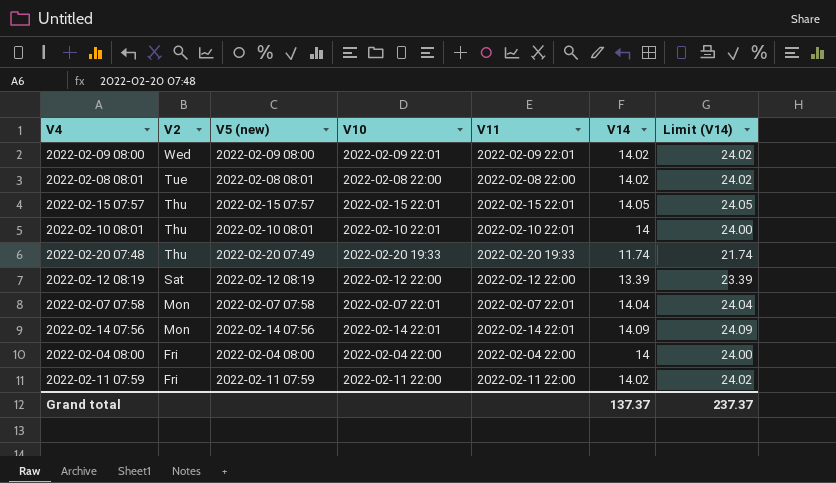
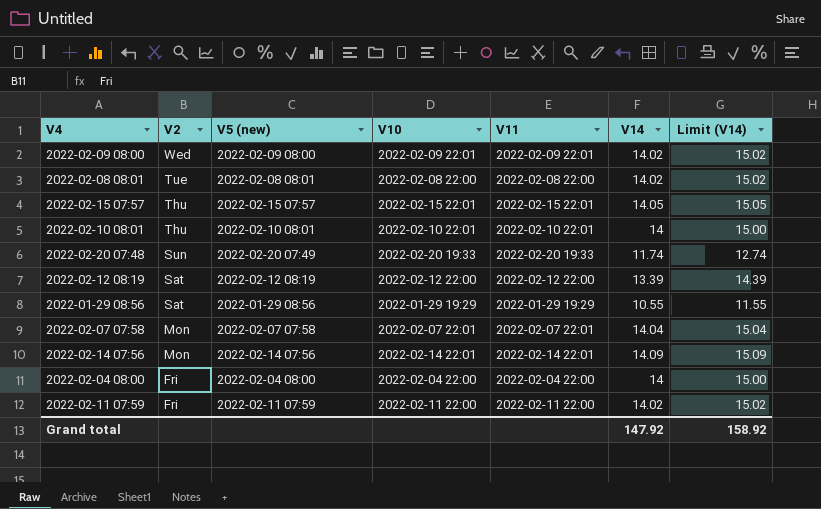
column Limit (V14) | formula: [V14] + 10 -> [V14] + 1
2022-02-20 07:48 | V2: Thu -> Sun
row 2022-01-29 08:56: none -> Sat | 2022-01-29 08:56 | 2022-01-29 19:29 | 2022-01-29 19:29 | 10.55 | 11.55
Grand total | V14: 137.37 -> 147.92
Grand total | Limit (V14): 237.37 -> 158.92

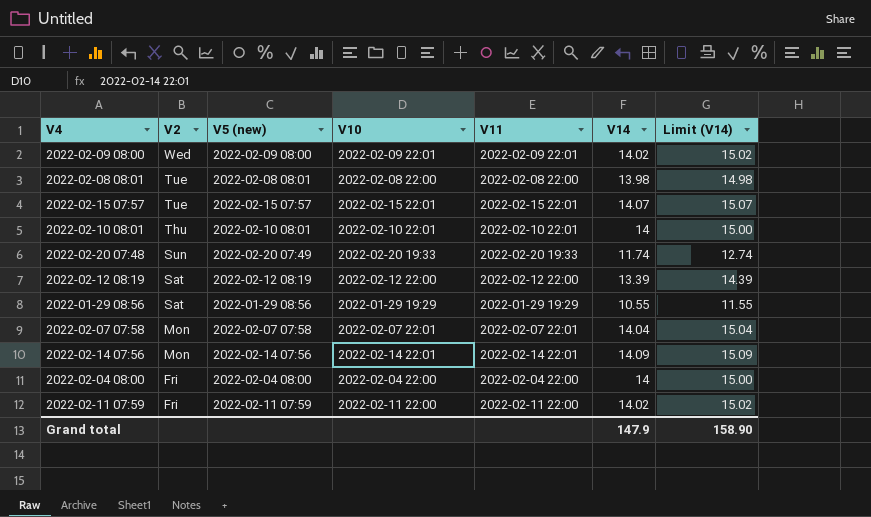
2022-02-08 08:01 | V14: 14.02 -> 13.98
2022-02-08 08:01 | Limit (V14): 15.02 -> 14.98
2022-02-15 07:57 | V2: Thu -> Tue
2022-02-15 07:57 | V14: 14.05 -> 14.07
2022-02-15 07:57 | Limit (V14): 15.05 -> 15.07
Grand total | V14: 147.92 -> 147.9
Grand total | Limit (V14): 158.92 -> 158.90

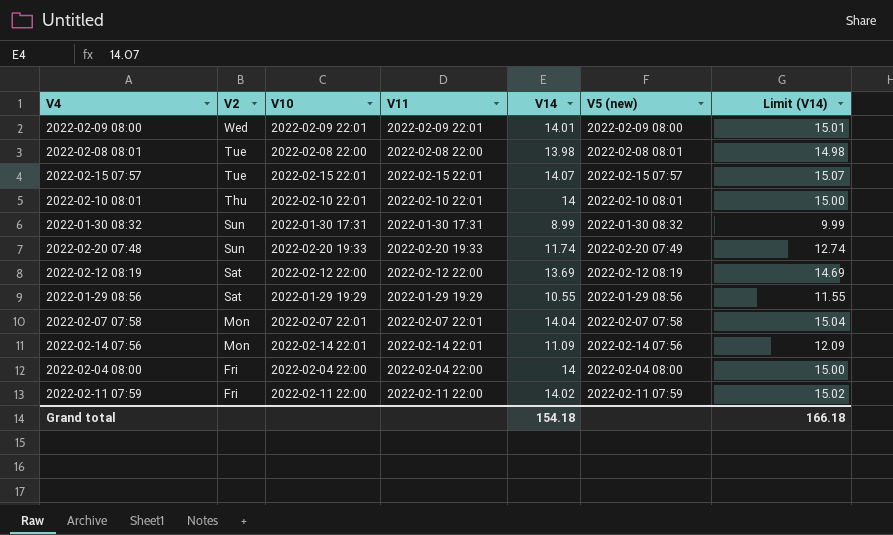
column V5 (new) | position: 3 -> 6
2022-02-09 08:00 | V14: 14.02 -> 14.01
2022-02-09 08:00 | Limit (V14): 15.02 -> 15.01
row 2022-01-30 08:32: none -> Sun | 2022-01-30 17:31 | 2022-01-30 17:31 | 8.99 | 2022-01-30 08:32 | 9.99
2022-02-12 08:19 | V14: 13.39 -> 13.69
2022-02-12 08:19 | Limit (V14): 14.39 -> 14.69
2022-02-14 07:56 | V14: 14.09 -> 11.09
2022-02-14 07:56 | Limit (V14): 15.09 -> 12.09
Grand total | V14: 147.9 -> 154.18
Grand total | Limit (V14): 158.90 -> 166.18

